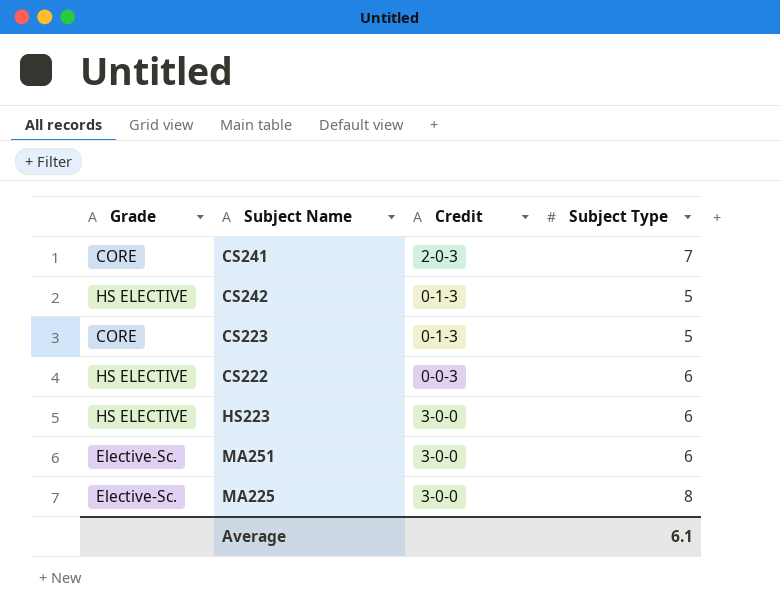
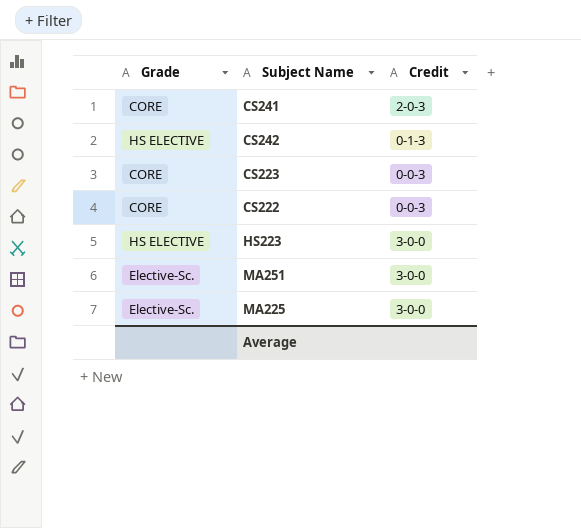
column Subject Type | position: 4 -> none
CS223 | Credit: 0-1-3 -> 0-0-3
CS222 | Grade: HS ELECTIVE -> CORE

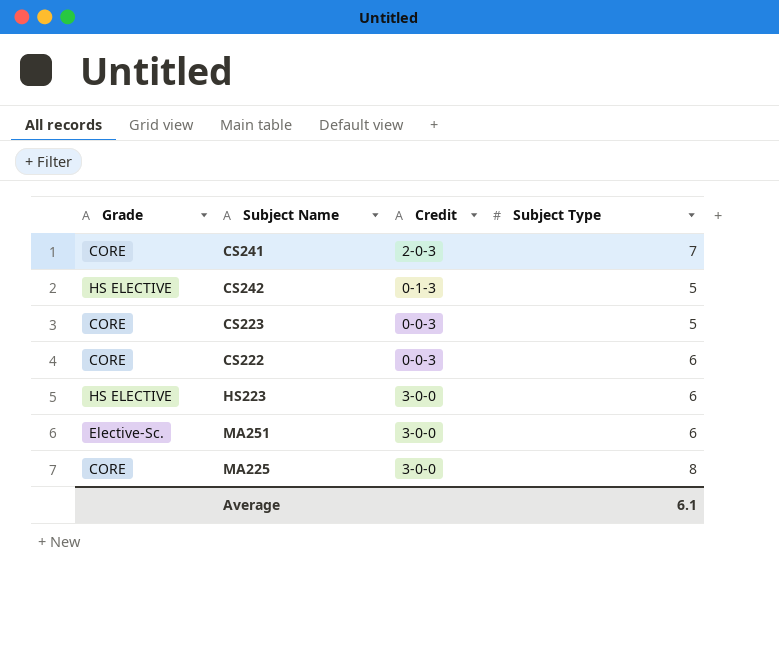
column Subject Type | position: none -> 4
MA225 | Grade: Elective-Sc. -> CORE

